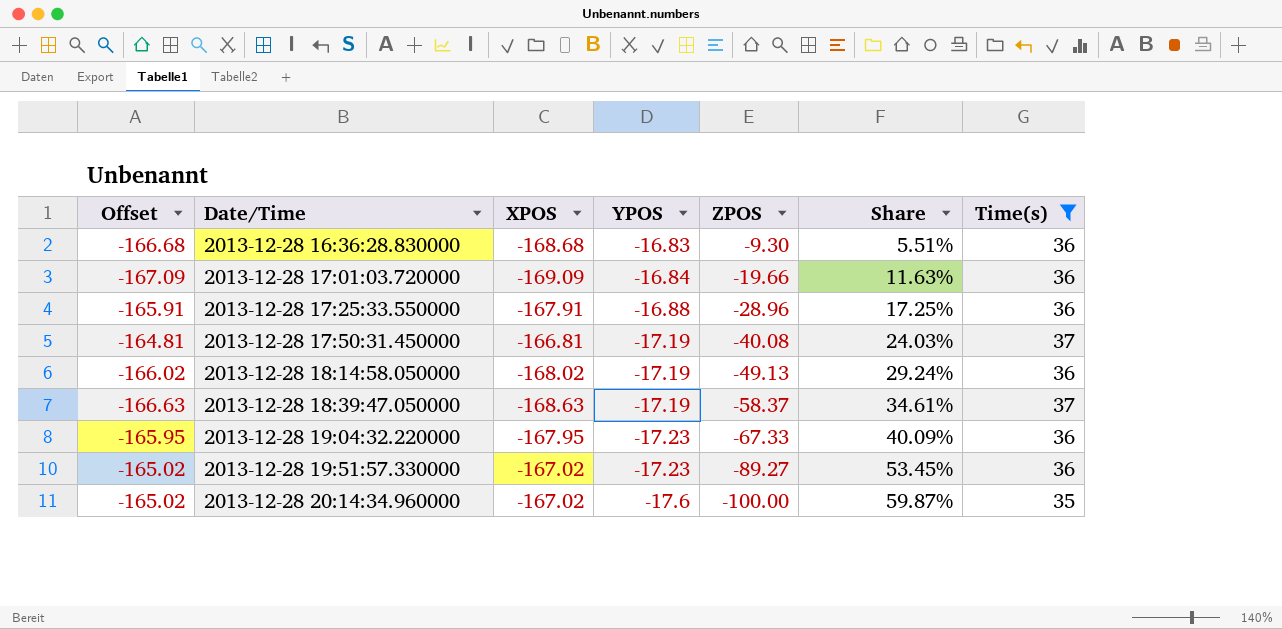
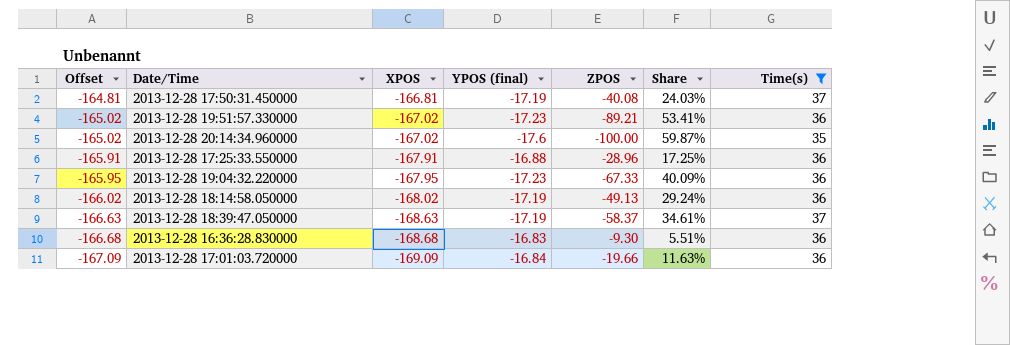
row order: Date/Time ascending -> Offset descending
column name: YPOS -> YPOS (final)
2013-12-28 19:51:57.330000 | ZPOS: -89.27 -> -89.21
2013-12-28 19:51:57.330000 | Share: 53.45% -> 53.41%

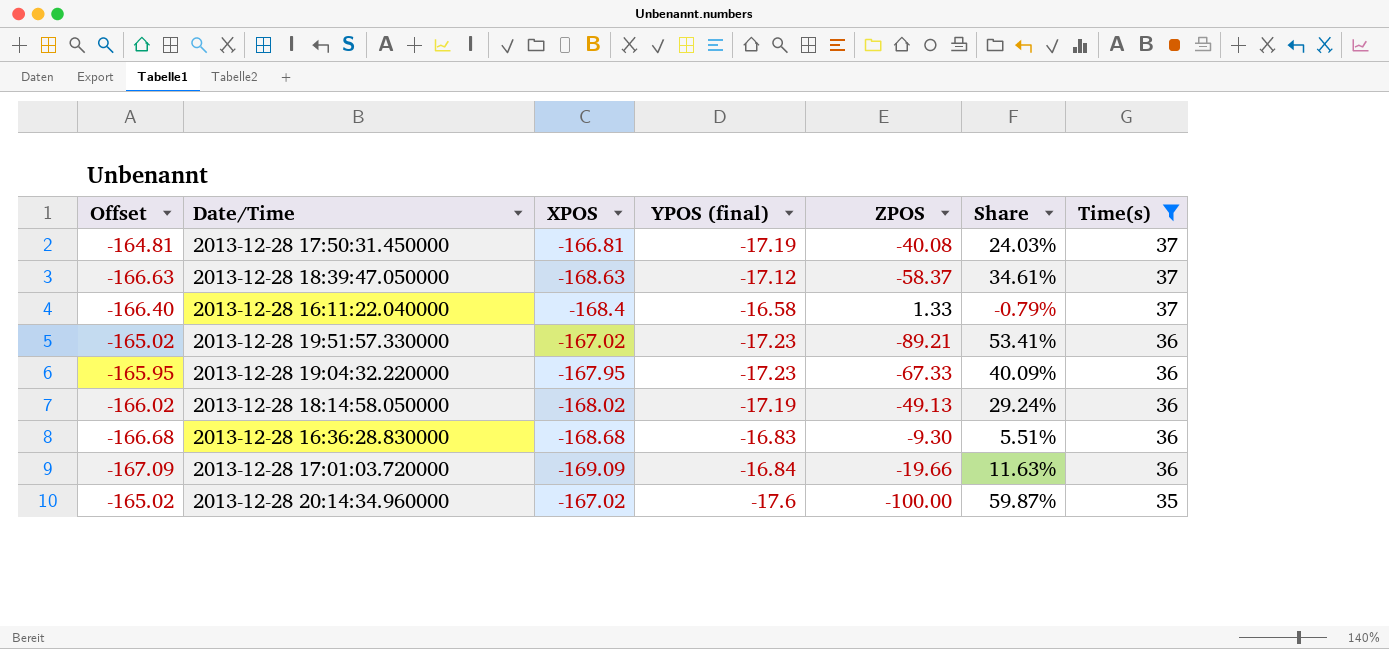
row order: Offset descending -> Time(s) descending
row 2013-12-28 17:25:33.550000: -165.91 | -167.91 | -16.88 | -28.96 | 17.25% | 36 -> none
2013-12-28 18:39:47.050000 | YPOS (final): -17.19 -> -17.12
row 2013-12-28 16:11:22.040000: none -> -166.40 | -168.4 | -16.58 | 1.33 | -0.79% | 37

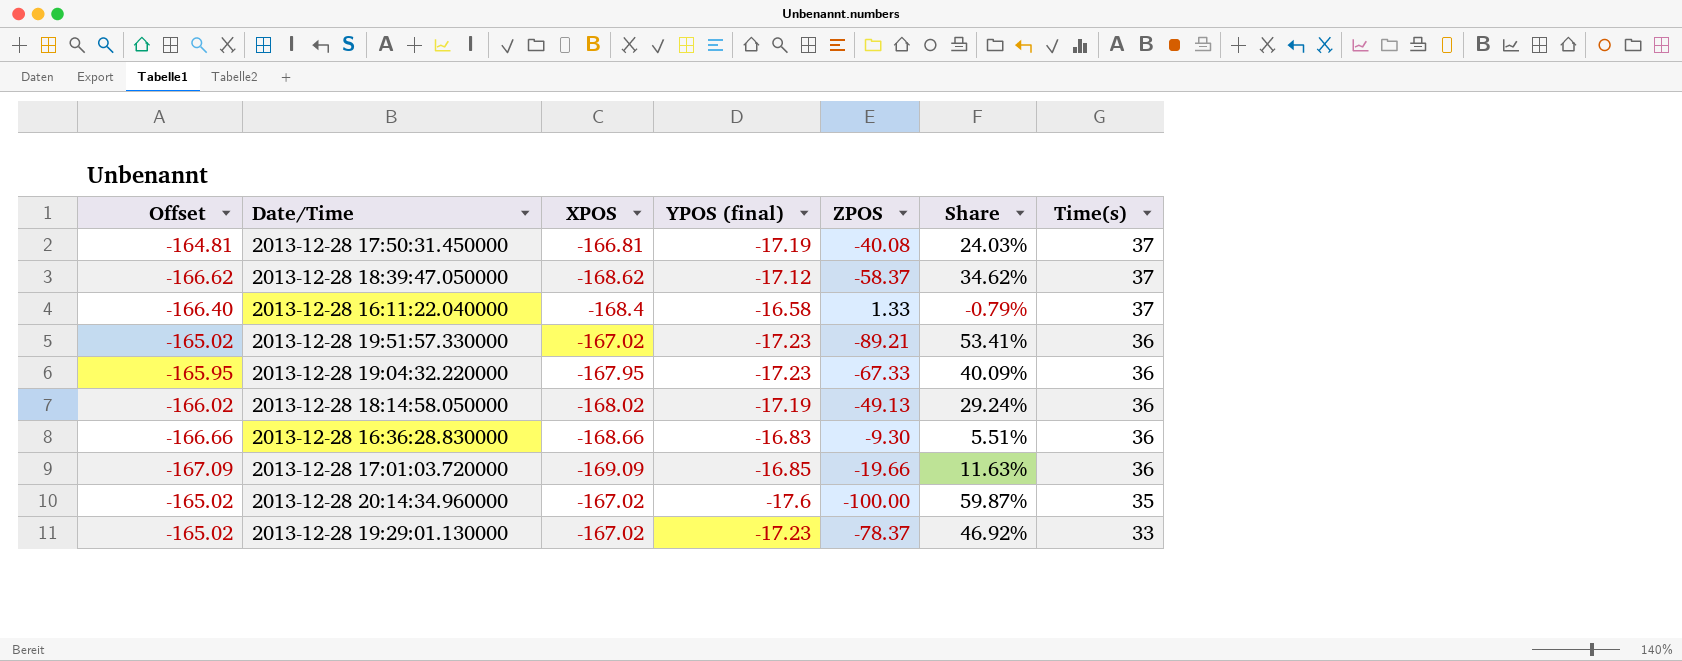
filter: Time(s) != 33 -> none
2013-12-28 18:39:47.050000 | Offset: -166.63 -> -166.62
2013-12-28 18:39:47.050000 | XPOS: -168.63 -> -168.62
2013-12-28 18:39:47.050000 | Share: 34.61% -> 34.62%
2013-12-28 16:36:28.830000 | Offset: -166.68 -> -166.66
2013-12-28 16:36:28.830000 | XPOS: -168.68 -> -168.66
2013-12-28 17:01:03.720000 | YPOS (final): -16.84 -> -16.85

